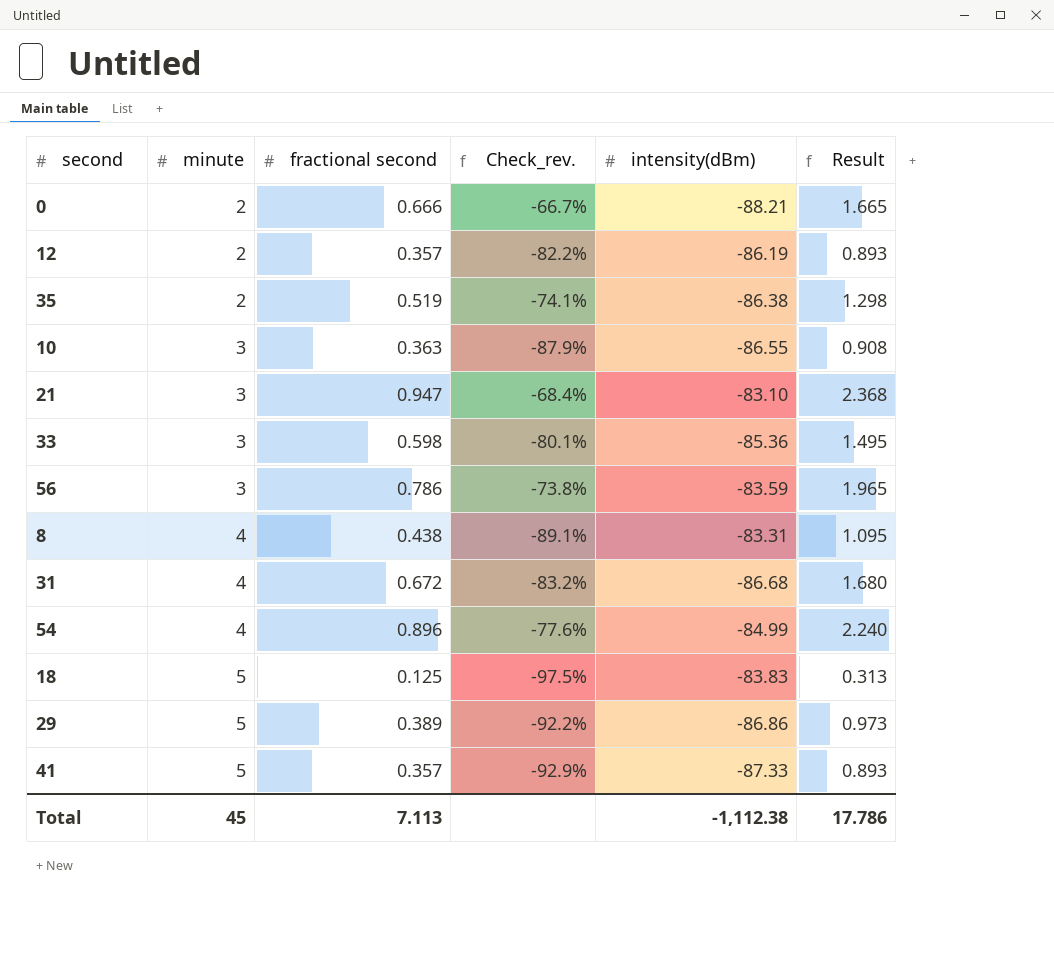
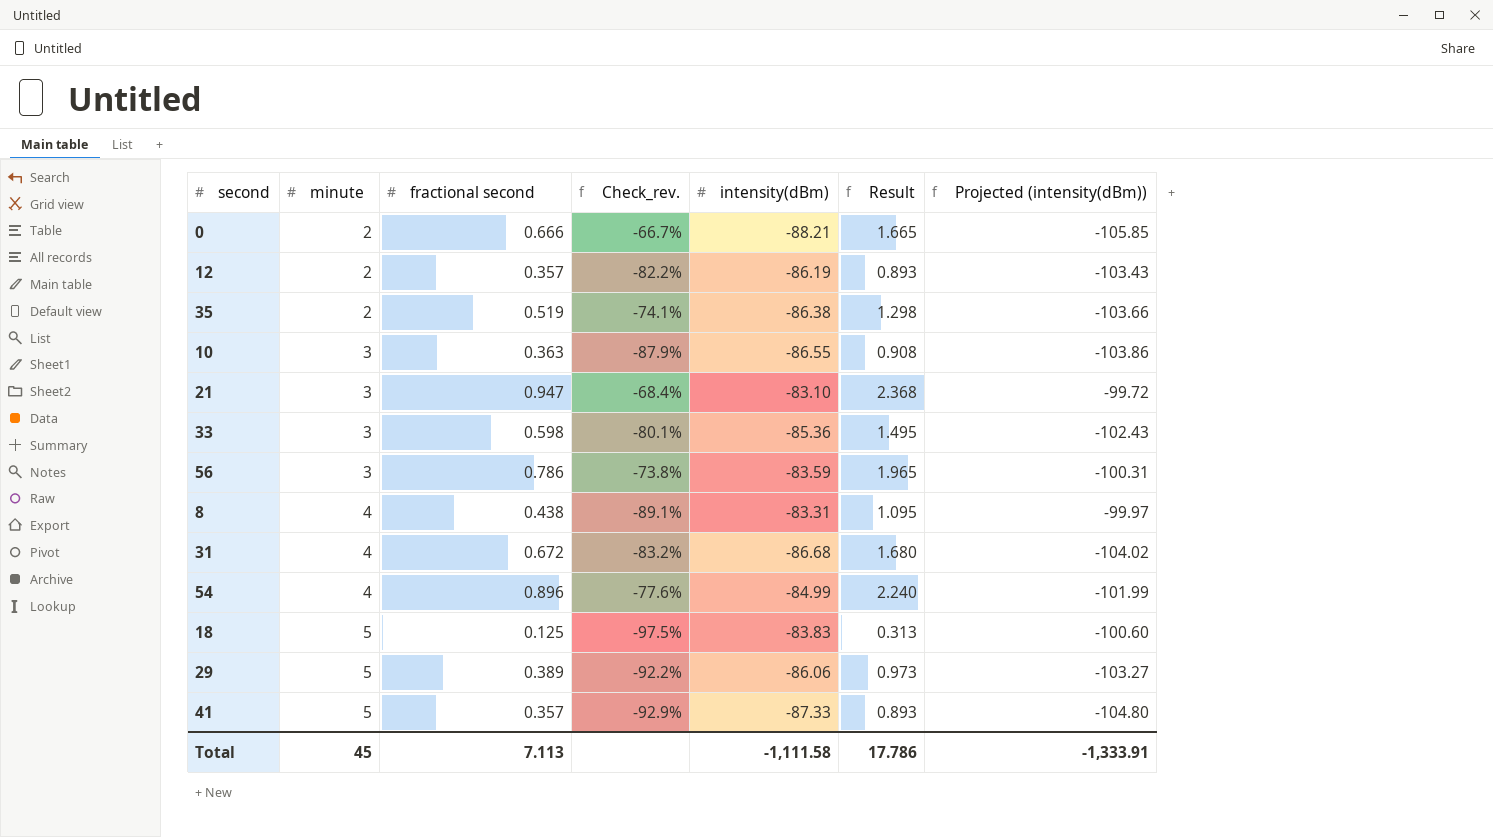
column Projected (intensity(dBm)) | formula: none -> [intensity(dBm)] * 1.2
29 | intensity(dBm): -86.86 -> -86.06
Total | intensity(dBm): -1,112.38 -> -1,111.58

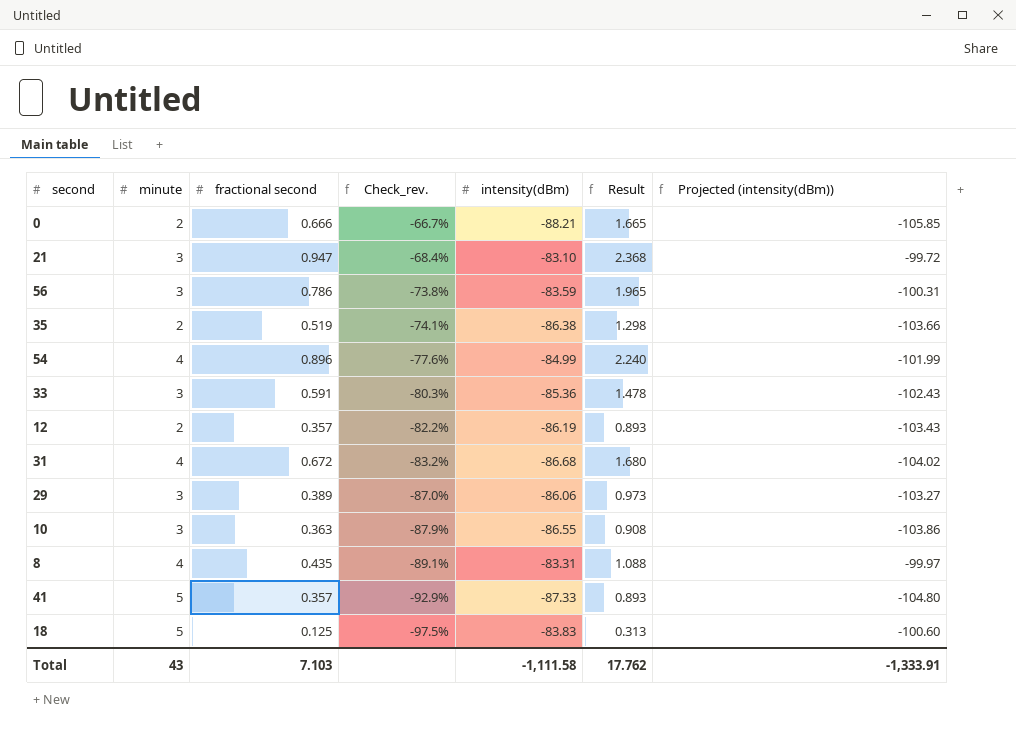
row order: minute ascending -> Check_rev. descending
33 | fractional second: 0.598 -> 0.591
33 | Check_rev.: -80.1% -> -80.3%
33 | Result: 1.495 -> 1.478
29 | minute: 5 -> 3
29 | Check_rev.: -92.2% -> -87.0%
8 | fractional second: 0.438 -> 0.435
8 | Result: 1.095 -> 1.088
Total | minute: 45 -> 43
Total | fractional second: 7.113 -> 7.103
Total | Result: 17.786 -> 17.762

